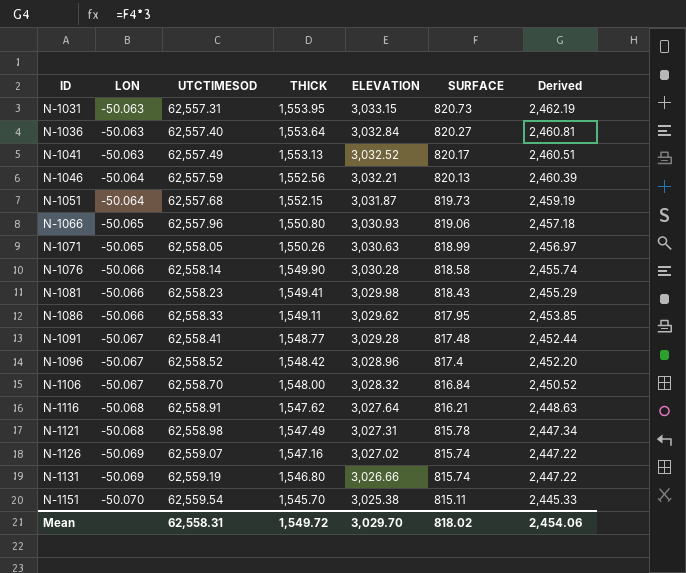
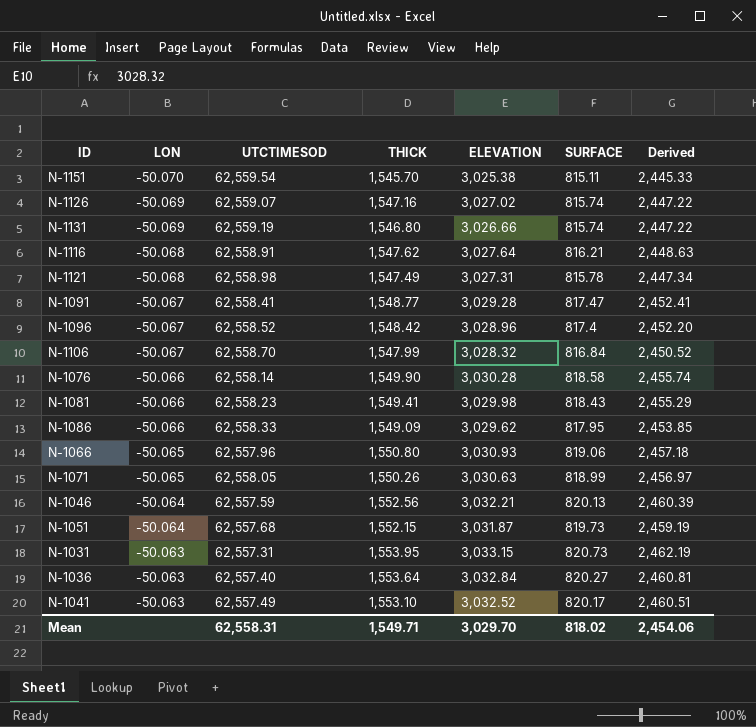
row order: ID ascending -> LON ascending
N-1091 | SURFACE: 817.48 -> 817.47
N-1091 | Derived: 2,452.44 -> 2,452.41
N-1106 | THICK: 1,548.00 -> 1,547.99
N-1086 | THICK: 1,549.11 -> 1,549.09
N-1041 | THICK: 1,553.13 -> 1,553.10
Mean | THICK: 1,549.72 -> 1,549.71

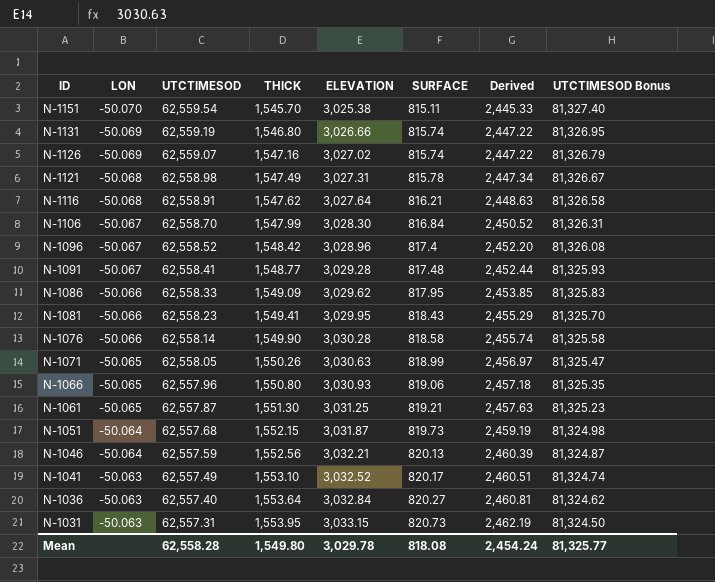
row order: LON ascending -> ID descending
column UTCTIMESOD Bonus | formula: none -> [UTCTIMESOD] * 1.3
N-1106 | ELEVATION: 3,028.32 -> 3,028.30
N-1091 | SURFACE: 817.47 -> 817.48
N-1091 | Derived: 2,452.41 -> 2,452.44
N-1081 | ELEVATION: 3,029.98 -> 3,029.95
row N-1061: none -> -50.065 | 62,557.87 | 1,551.30 | 3,031.25 | 819.21 | 2,457.63 | 81,325.23
Mean | UTCTIMESOD: 62,558.31 -> 62,558.28
Mean | THICK: 1,549.71 -> 1,549.80
Mean | ELEVATION: 3,029.70 -> 3,029.78
Mean | SURFACE: 818.02 -> 818.08
Mean | Derived: 2,454.06 -> 2,454.24

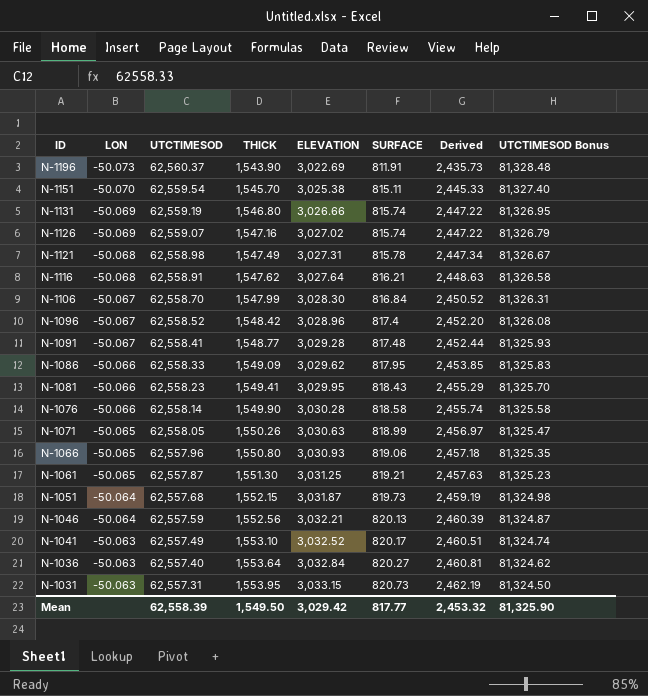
row N-1196: none -> -50.073 | 62,560.37 | 1,543.90 | 3,022.69 | 811.91 | 2,435.73 | 81,328.48
Mean | UTCTIMESOD: 62,558.28 -> 62,558.39
Mean | THICK: 1,549.80 -> 1,549.50
Mean | ELEVATION: 3,029.78 -> 3,029.42
Mean | SURFACE: 818.08 -> 817.77
Mean | Derived: 2,454.24 -> 2,453.32
Mean | UTCTIMESOD Bonus: 81,325.77 -> 81,325.90

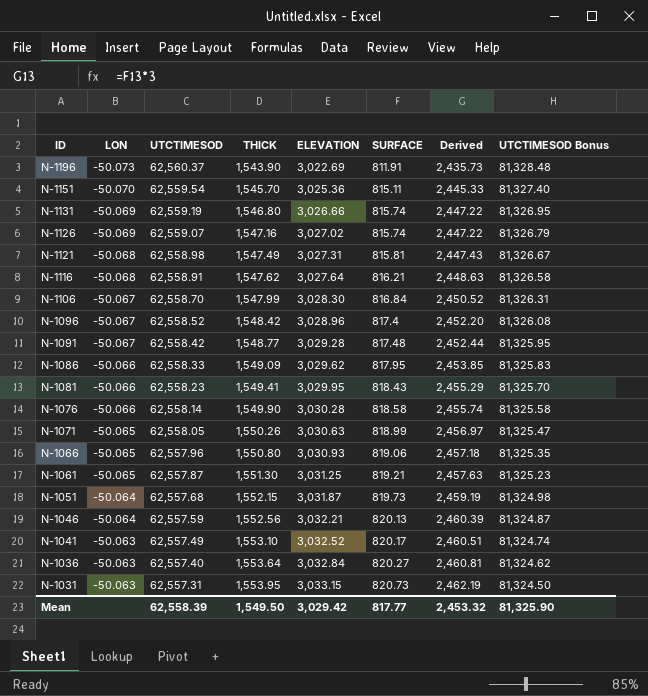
N-1151 | ELEVATION: 3,025.38 -> 3,025.36
N-1121 | SURFACE: 815.78 -> 815.81
N-1121 | Derived: 2,447.34 -> 2,447.43
N-1091 | UTCTIMESOD: 62,558.41 -> 62,558.42
N-1091 | UTCTIMESOD Bonus: 81,325.93 -> 81,325.95

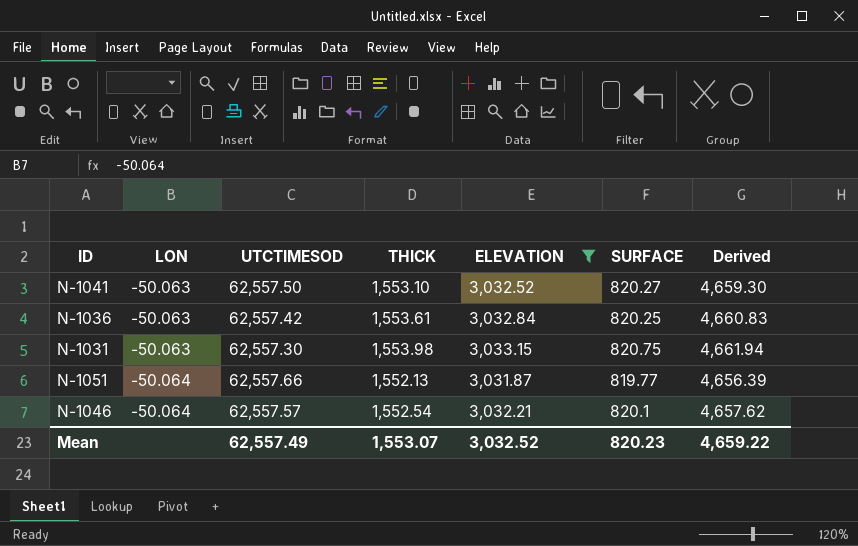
filter: none -> ELEVATION >= 3,031.87
row order: ID descending -> LON descending
column UTCTIMESOD Bonus | formula: [UTCTIMESOD] * 1.3 -> none
column Derived | formula: [SURFACE] * 3 -> [THICK] * 3
N-1041 | UTCTIMESOD: 62,557.49 -> 62,557.50
N-1041 | SURFACE: 820.17 -> 820.27
N-1036 | UTCTIMESOD: 62,557.40 -> 62,557.42
N-1036 | THICK: 1,553.64 -> 1,553.61
N-1036 | SURFACE: 820.27 -> 820.25
N-1031 | UTCTIMESOD: 62,557.31 -> 62,557.30
N-1031 | THICK: 1,553.95 -> 1,553.98
N-1031 | SURFACE: 820.73 -> 820.75
N-1051 | UTCTIMESOD: 62,557.68 -> 62,557.66
N-1051 | THICK: 1,552.15 -> 1,552.13
N-1051 | SURFACE: 819.73 -> 819.77
N-1046 | UTCTIMESOD: 62,557.59 -> 62,557.57
N-1046 | THICK: 1,552.56 -> 1,552.54
N-1046 | SURFACE: 820.13 -> 820.1
Mean | UTCTIMESOD: 62,558.39 -> 62,557.49
Mean | THICK: 1,549.50 -> 1,553.07
Mean | ELEVATION: 3,029.42 -> 3,032.52
Mean | SURFACE: 817.77 -> 820.23
Mean | Derived: 2,453.32 -> 4,659.22

